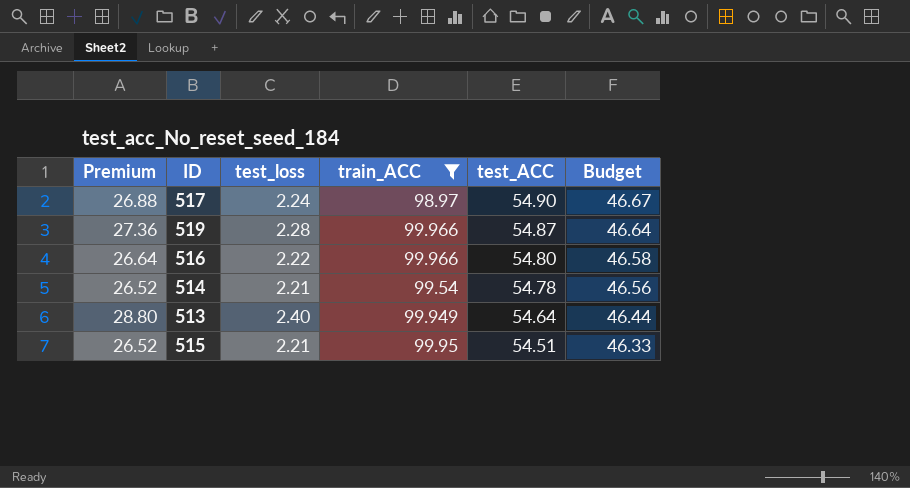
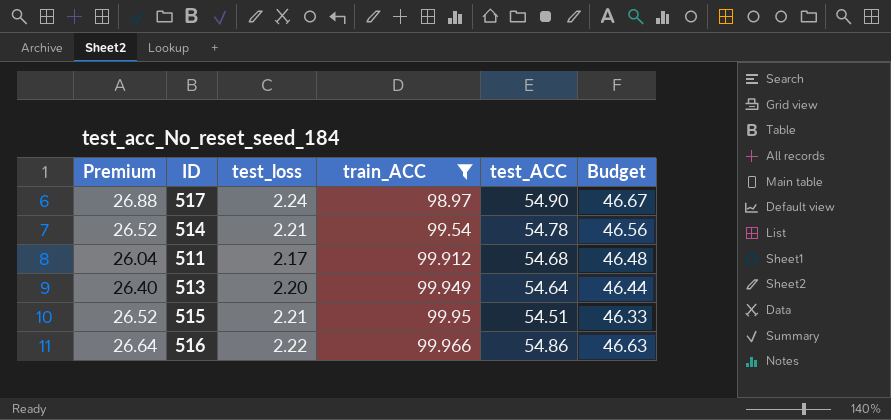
row order: test_ACC descending -> train_ACC ascending
row 519: 27.36 | 2.28 | 99.966 | 54.87 | 46.64 -> none
row 511: none -> 26.04 | 2.17 | 99.912 | 54.68 | 46.48
513 | Premium: 28.80 -> 26.40
513 | test_loss: 2.40 -> 2.20
516 | test_ACC: 54.80 -> 54.86
516 | Budget: 46.58 -> 46.63

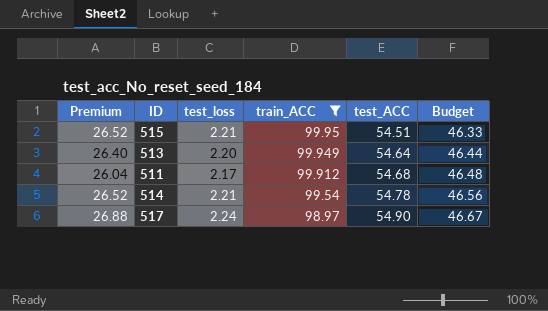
row order: train_ACC ascending -> train_ACC descending
row 516: 26.64 | 2.22 | 99.966 | 54.86 | 46.63 -> none

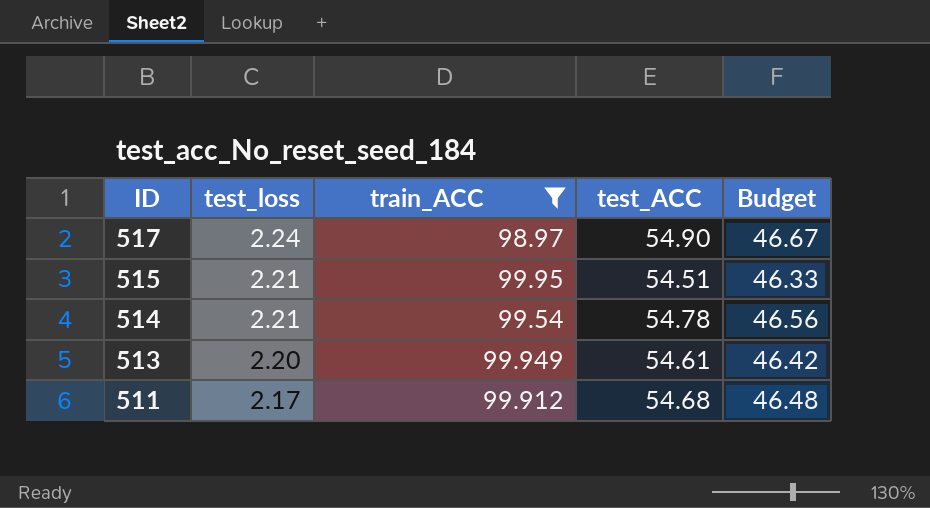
row order: train_ACC descending -> ID descending
column Premium | formula: [test_loss] * 12 -> none
513 | test_ACC: 54.64 -> 54.61
513 | Budget: 46.44 -> 46.42

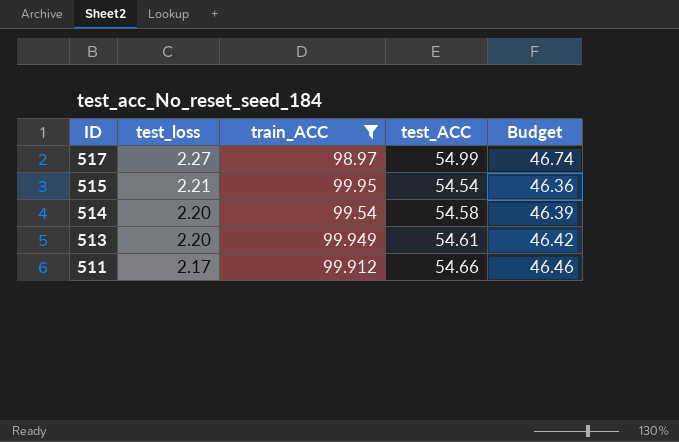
517 | test_loss: 2.24 -> 2.27
517 | test_ACC: 54.90 -> 54.99
517 | Budget: 46.67 -> 46.74
515 | test_ACC: 54.51 -> 54.54
515 | Budget: 46.33 -> 46.36
514 | test_loss: 2.21 -> 2.20
514 | test_ACC: 54.78 -> 54.58
514 | Budget: 46.56 -> 46.39
511 | test_ACC: 54.68 -> 54.66
511 | Budget: 46.48 -> 46.46

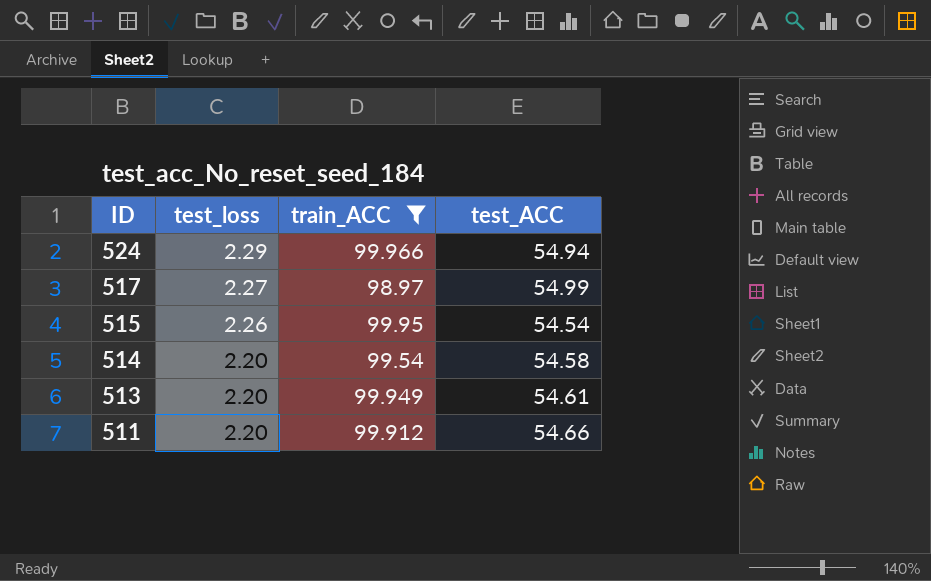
column Budget | formula: [test_ACC] * 0.85 -> none
row 524: none -> 2.29 | 99.966 | 54.94
515 | test_loss: 2.21 -> 2.26
511 | test_loss: 2.17 -> 2.20

